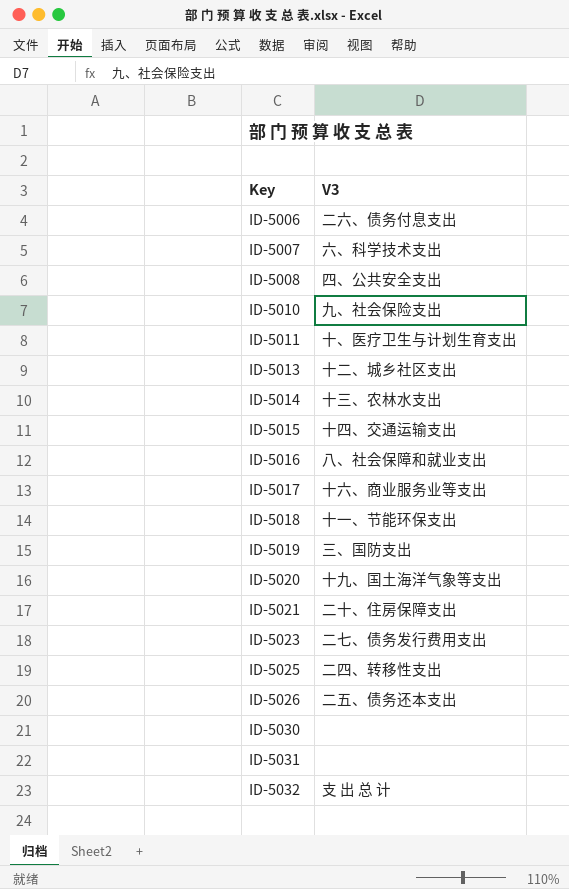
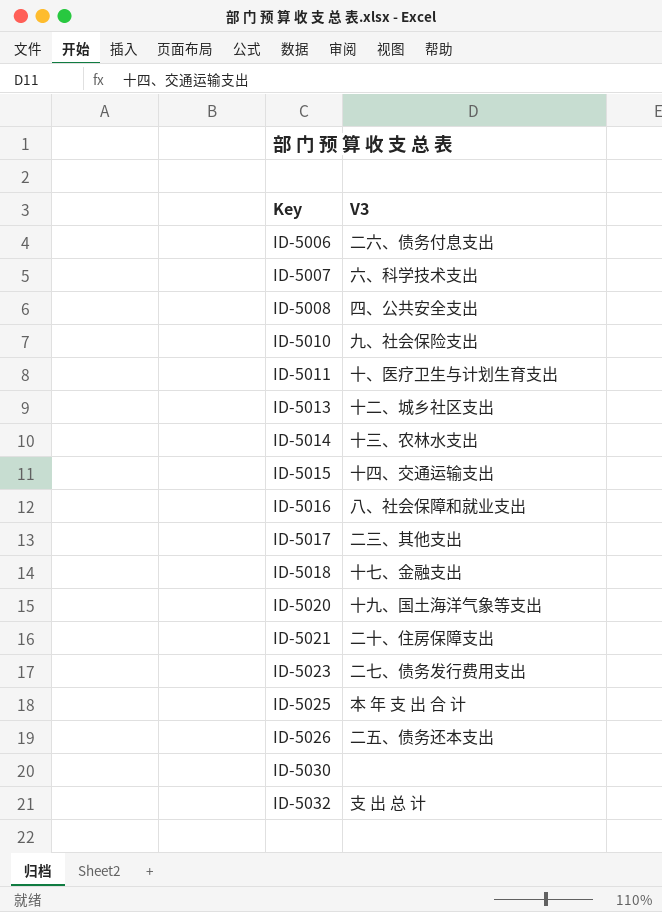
row ID-5019: 三、国防支出 -> none
row ID-5031: none -> none
ID-5017 | V3: 十六、商业服务业等支出 -> 二三、其他支出
ID-5018 | V3: 十一、节能环保支出 -> 十七、金融支出
ID-5025 | V3: 二四、转移性支出 -> 本 年 支 出 合 计

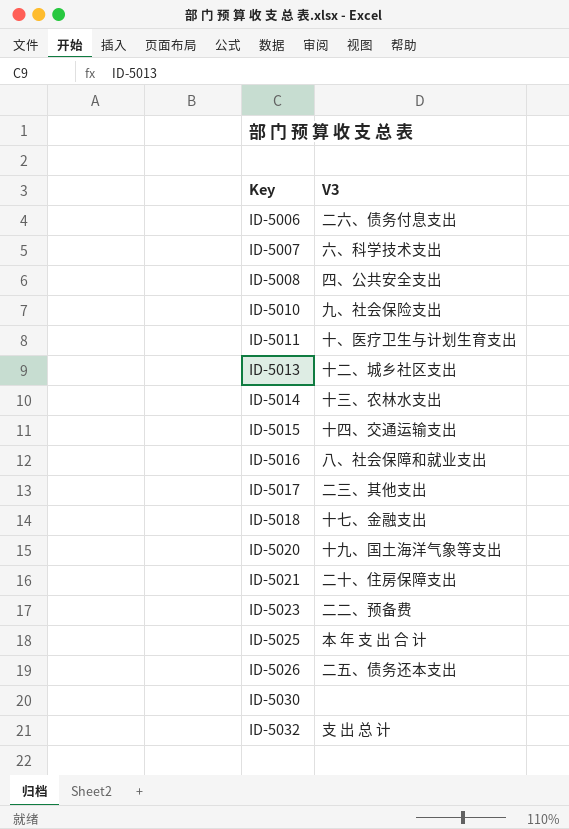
ID-5023 | V3: 二七、债务发行费用支出 -> 二二、预备费

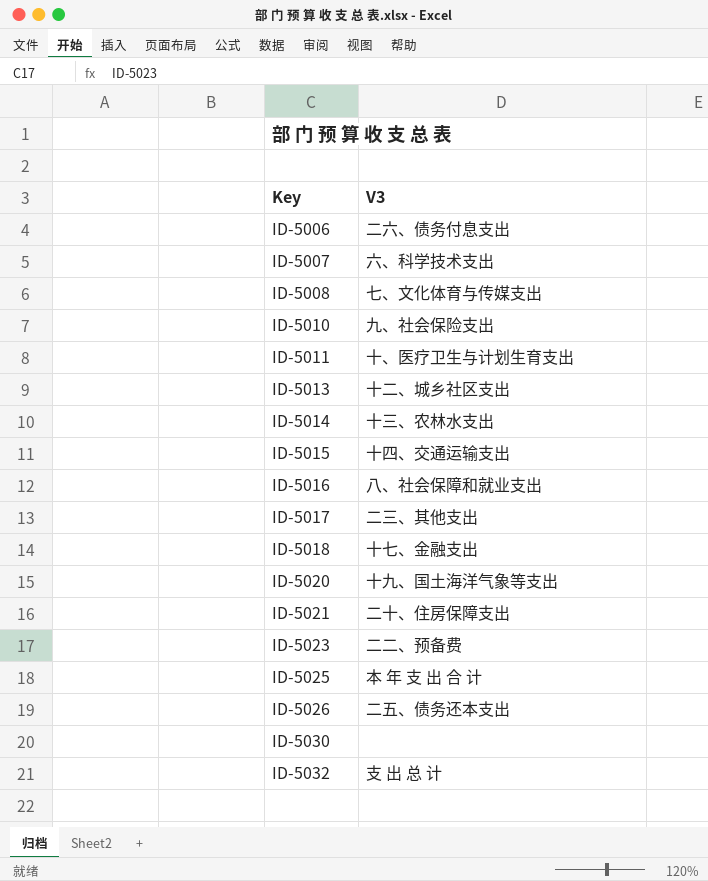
ID-5008 | V3: 四、公共安全支出 -> 七、文化体育与传媒支出

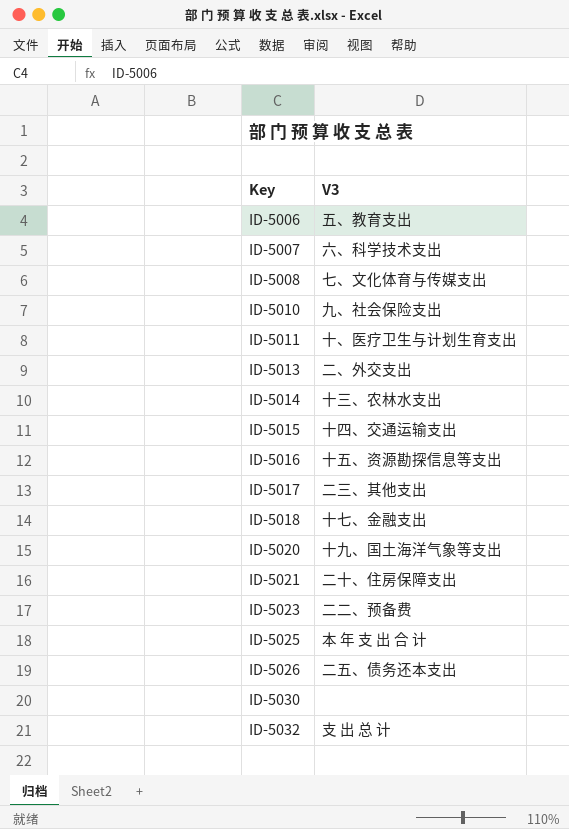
ID-5006 | V3: 二六、债务付息支出 -> 五、教育支出
ID-5013 | V3: 十二、城乡社区支出 -> 二、外交支出
ID-5016 | V3: 八、社会保障和就业支出 -> 十五、资源勘探信息等支出

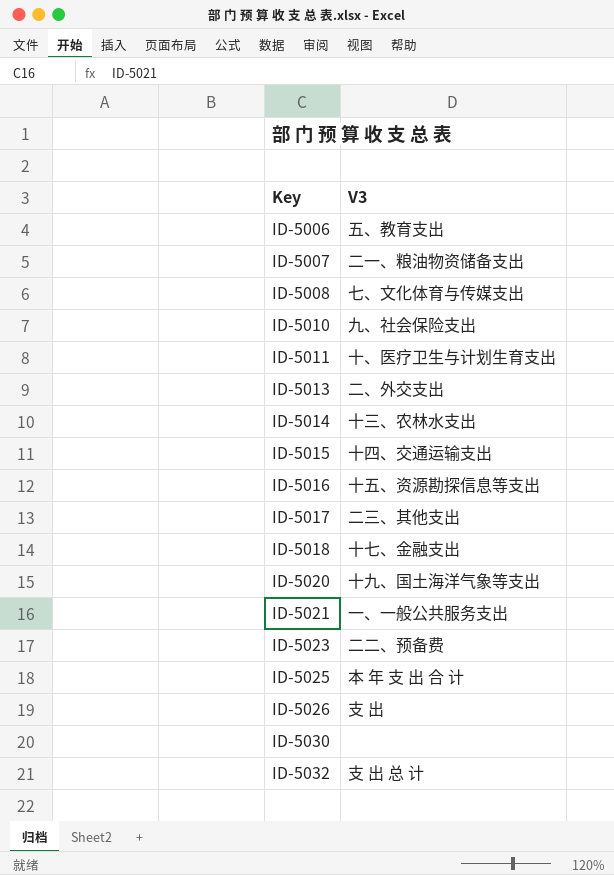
ID-5007 | V3: 六、科学技术支出 -> 二一、粮油物资储备支出
ID-5021 | V3: 二十、住房保障支出 -> 一、一般公共服务支出
ID-5026 | V3: 二五、债务还本支出 -> 支 出

